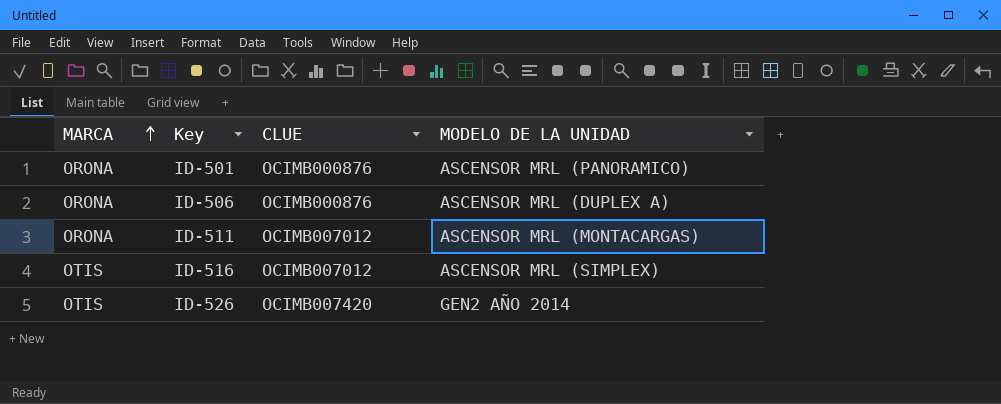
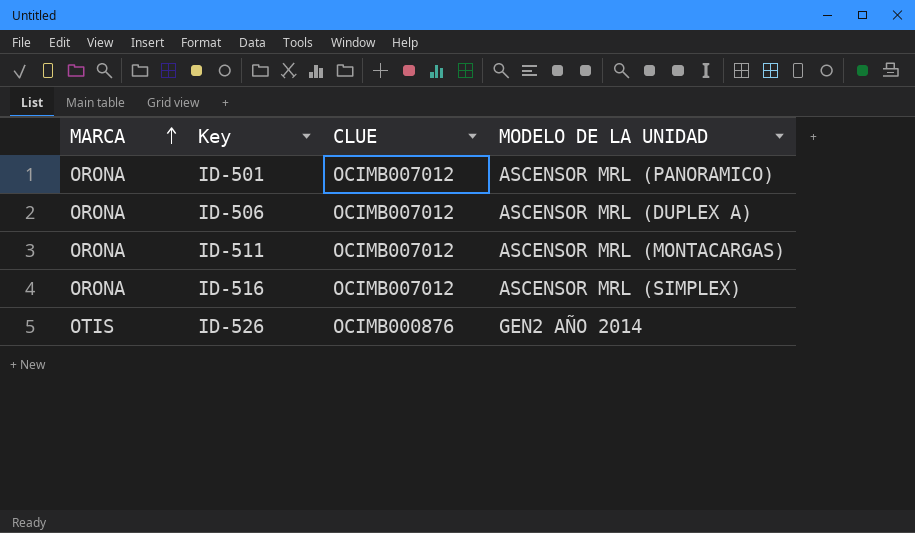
ID-501 | CLUE: OCIMB000876 -> OCIMB007012
ID-506 | CLUE: OCIMB000876 -> OCIMB007012
ID-516 | MARCA: OTIS -> ORONA
ID-526 | CLUE: OCIMB007420 -> OCIMB000876

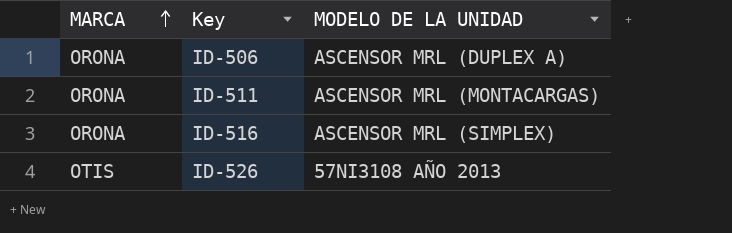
column CLUE | position: 3 -> none
row ID-501: ORONA | OCIMB007012 | ASCENSOR MRL (PANORAMICO) -> none
ID-526 | MODELO DE LA UNIDAD: GEN2 AÑO 2014 -> 57NI3108 AÑO 2013

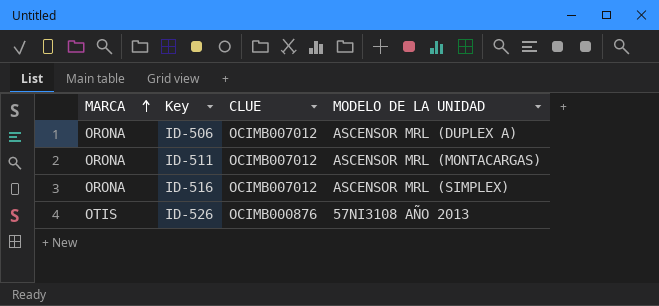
column CLUE | position: none -> 3

